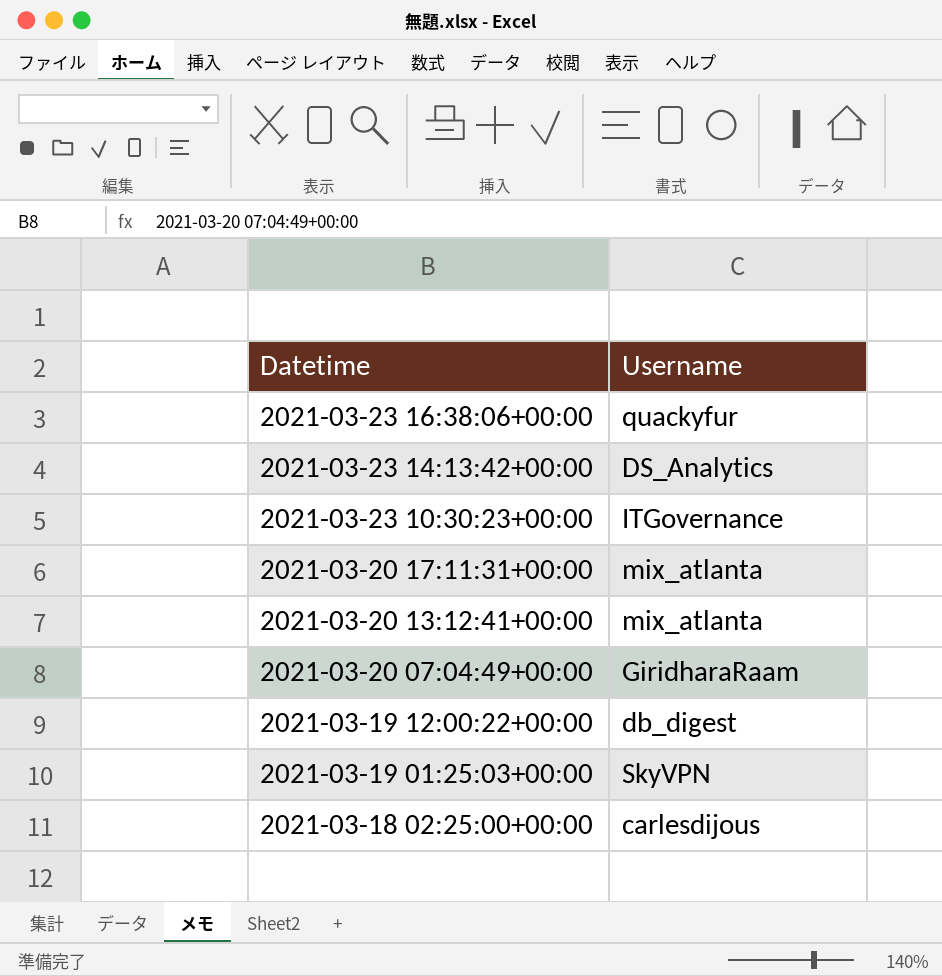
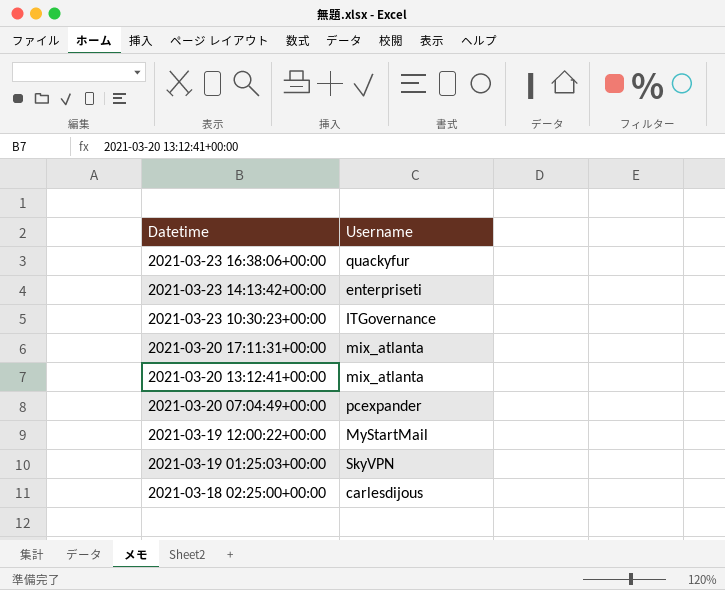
2021-03-23 14:13:42+00:00 | Username: DS_Analytics -> enterpriseti
2021-03-20 07:04:49+00:00 | Username: GiridharaRaam -> pcexpander
2021-03-19 12:00:22+00:00 | Username: db_digest -> MyStartMail

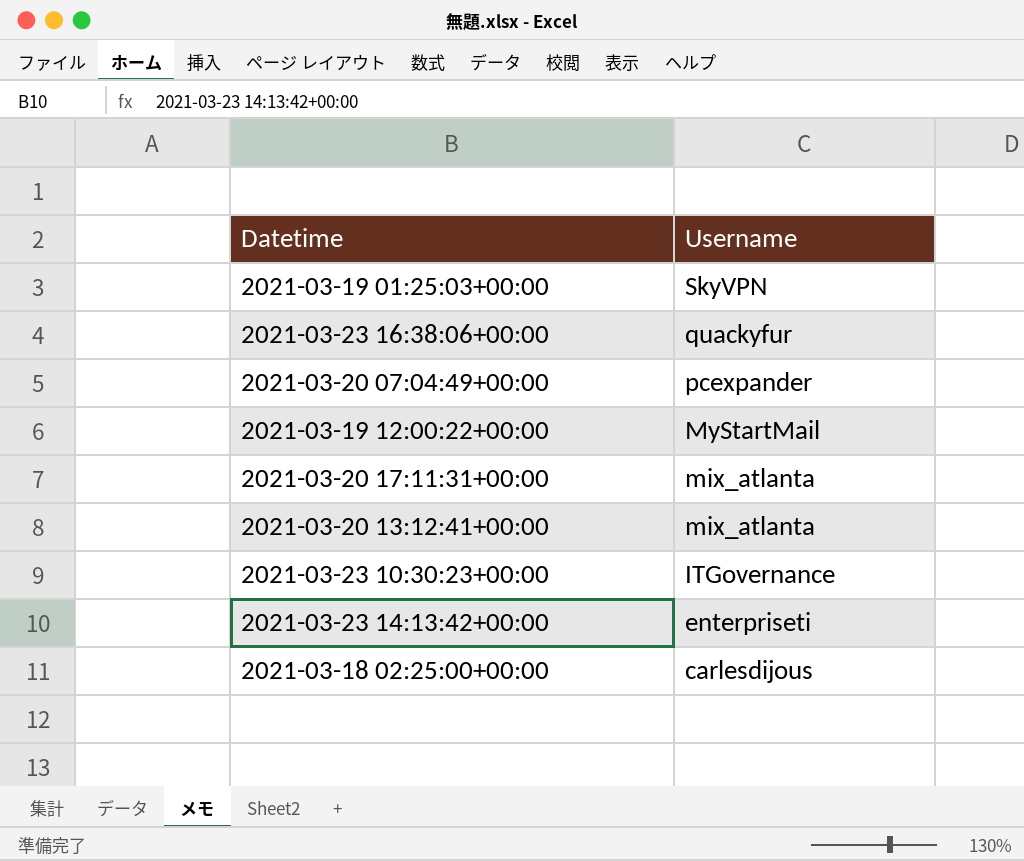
row order: Datetime descending -> Username descending

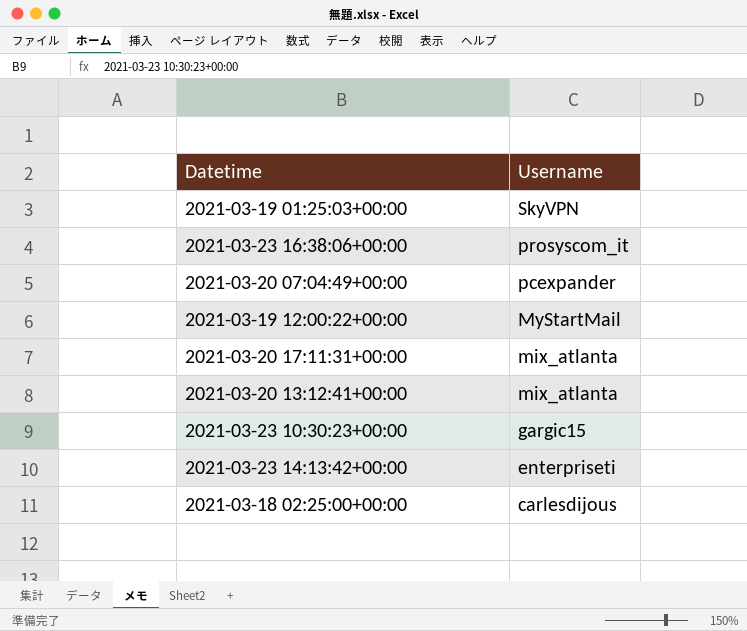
2021-03-23 16:38:06+00:00 | Username: quackyfur -> prosyscom_it
2021-03-23 10:30:23+00:00 | Username: ITGovernance -> gargic15

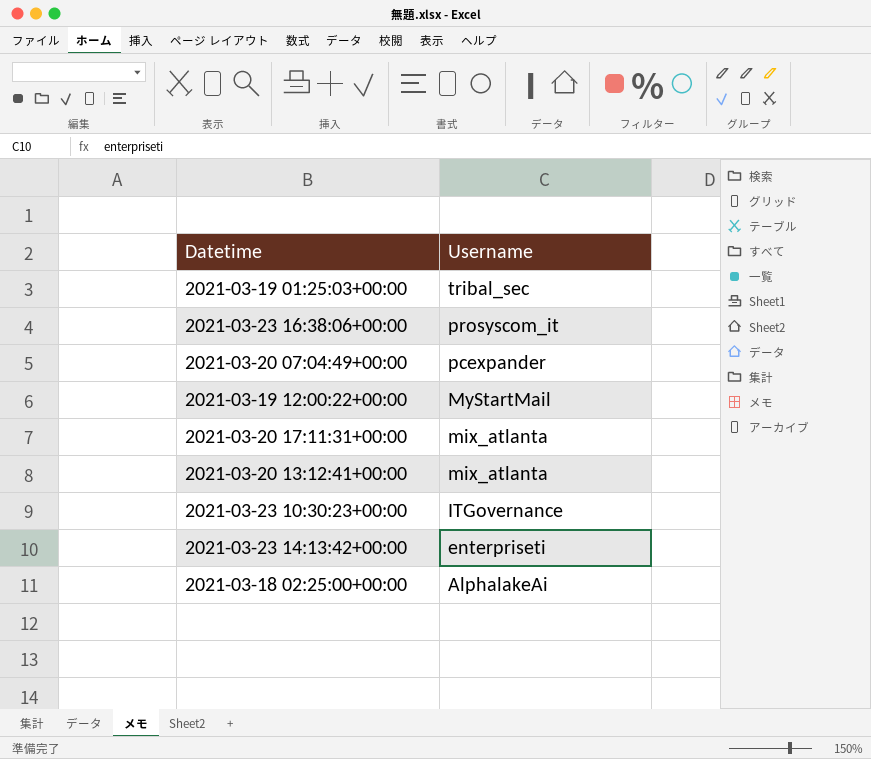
2021-03-19 01:25:03+00:00 | Username: SkyVPN -> tribal_sec
2021-03-23 10:30:23+00:00 | Username: gargic15 -> ITGovernance
2021-03-18 02:25:00+00:00 | Username: carlesdijous -> AlphalakeAi

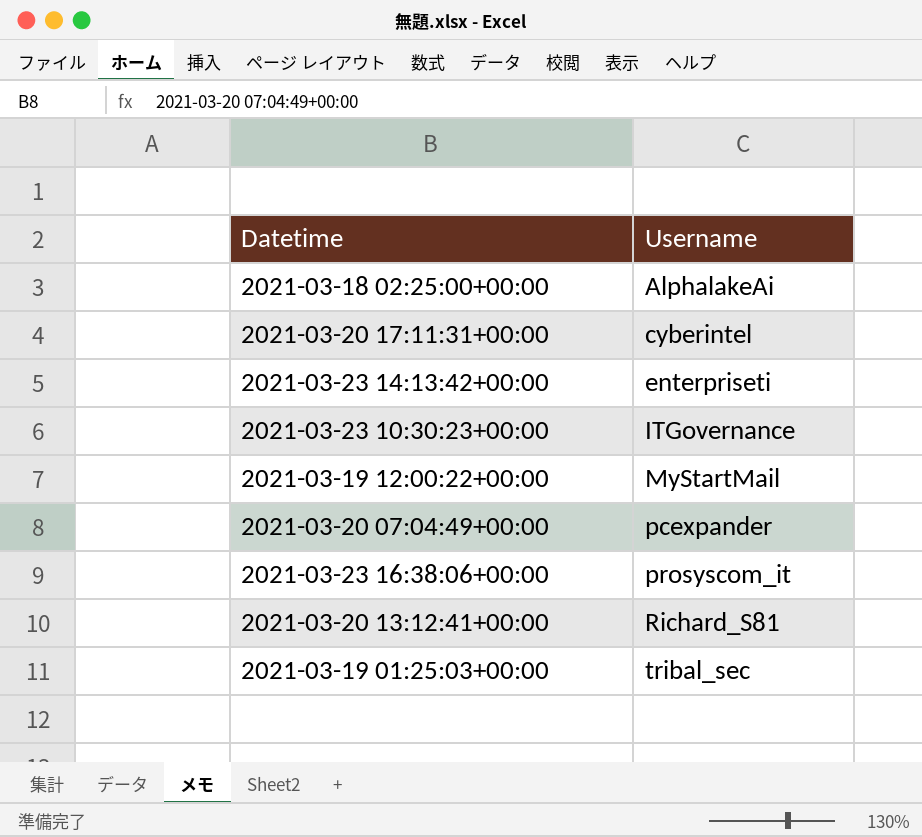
row order: Username descending -> Username ascending
2021-03-20 17:11:31+00:00 | Username: mix_atlanta -> cyberintel
2021-03-20 13:12:41+00:00 | Username: mix_atlanta -> Richard_S81

